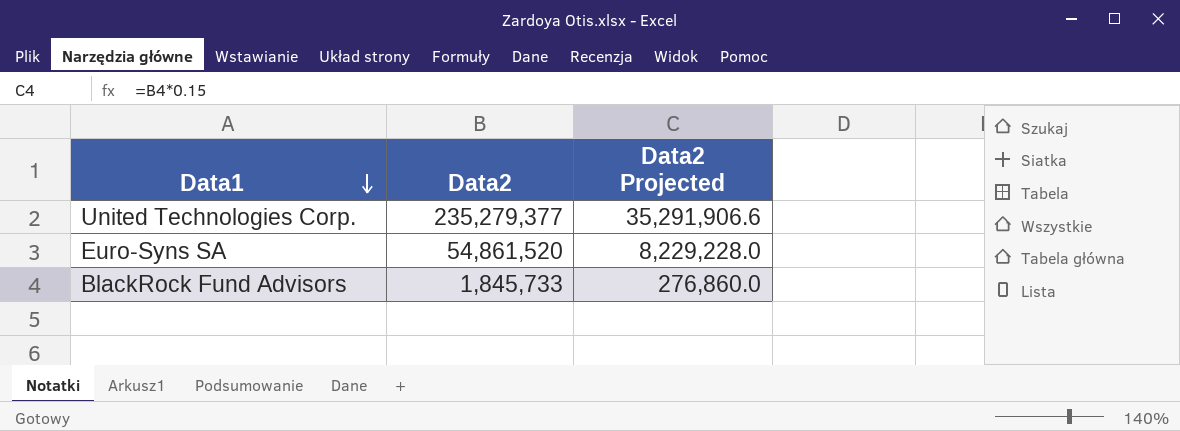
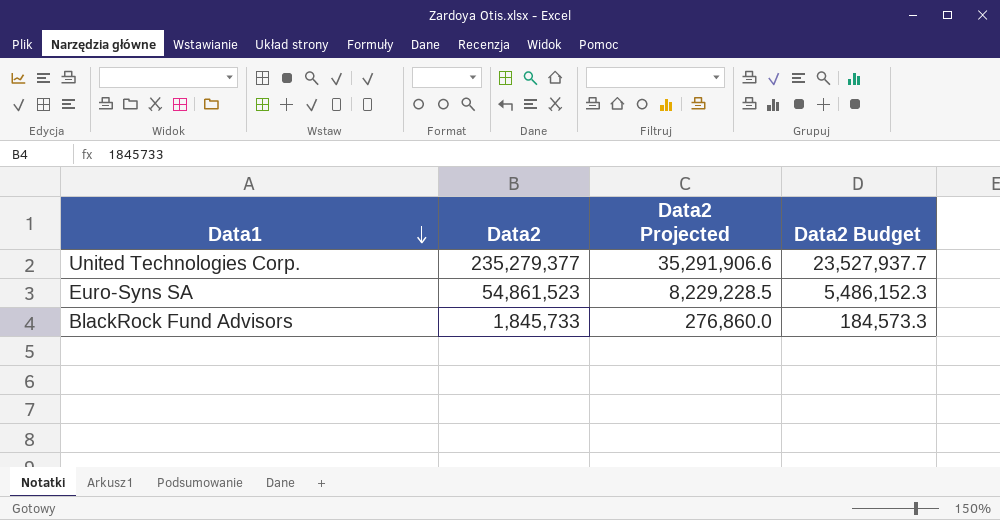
column Data2 Budget | formula: none -> [Data2] * 0.1
Euro-Syns SA | Data2: 54,861,520 -> 54,861,523
Euro-Syns SA | Data2 Projected: 8,229,228.0 -> 8,229,228.5

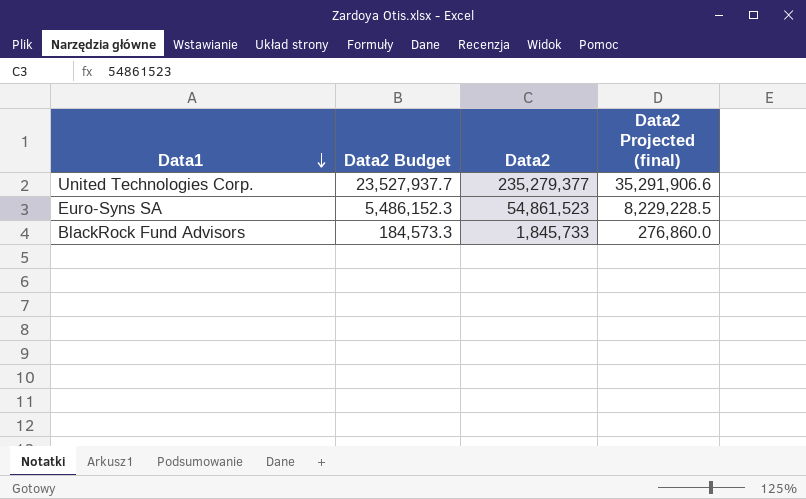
column Data2 Budget | position: 4 -> 2
column name: Data2 Projected -> Data2 Projected (final)

